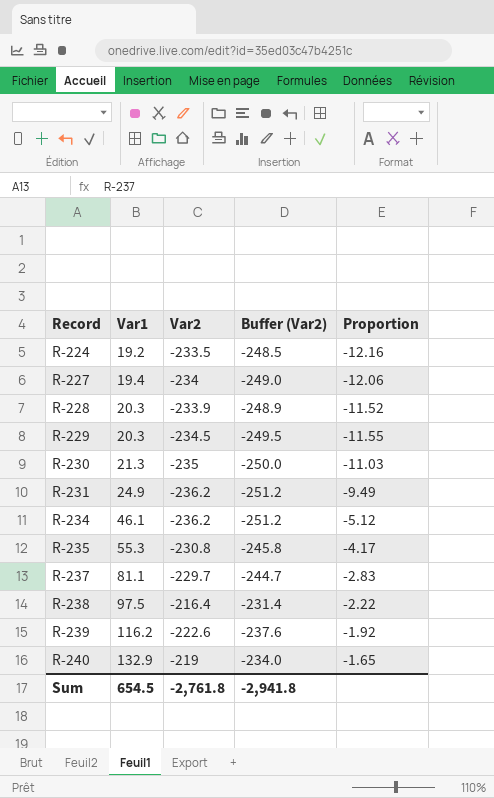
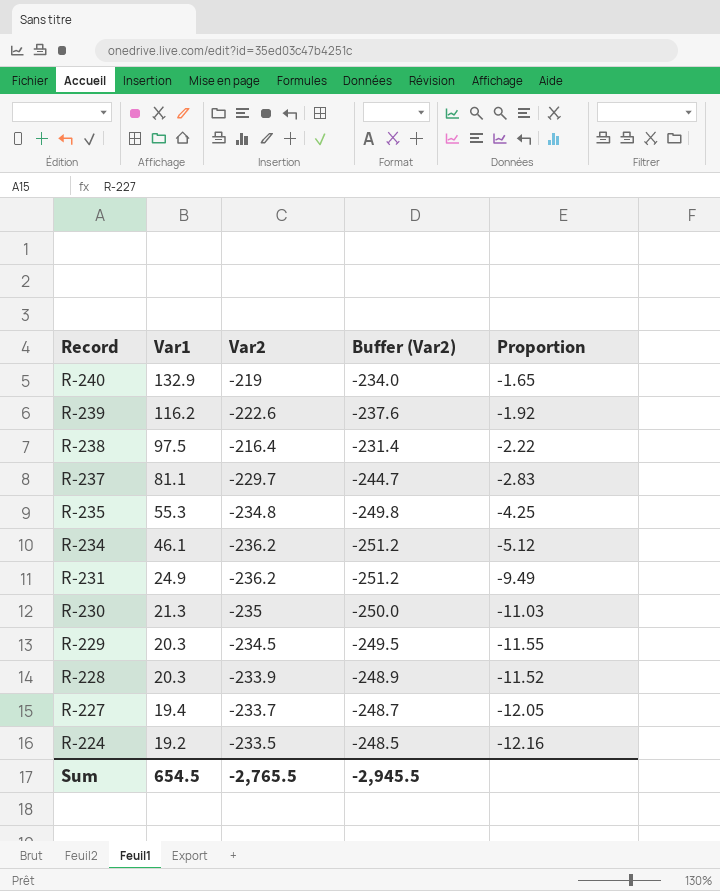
row order: Record ascending -> Record descending
R-235 | Var2: -230.8 -> -234.8
R-235 | Buffer (Var2): -245.8 -> -249.8
R-235 | Proportion: -4.17 -> -4.25
R-227 | Var2: -234 -> -233.7
R-227 | Buffer (Var2): -249.0 -> -248.7
R-227 | Proportion: -12.06 -> -12.05
Sum | Var2: -2,761.8 -> -2,765.5
Sum | Buffer (Var2): -2,941.8 -> -2,945.5

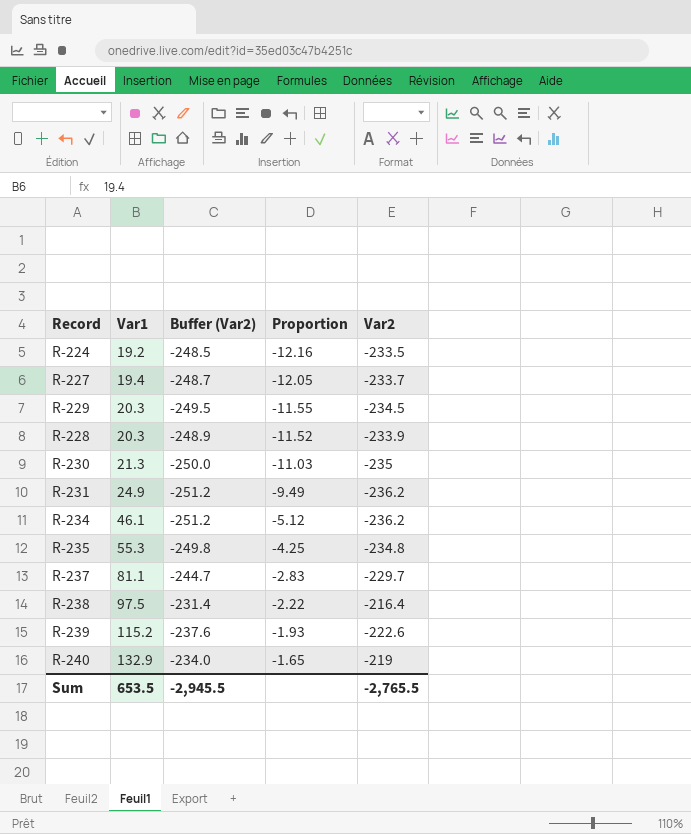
row order: Record descending -> Var1 ascending
column Var2 | position: 3 -> 5
R-239 | Var1: 116.2 -> 115.2
R-239 | Proportion: -1.92 -> -1.93
Sum | Var1: 654.5 -> 653.5

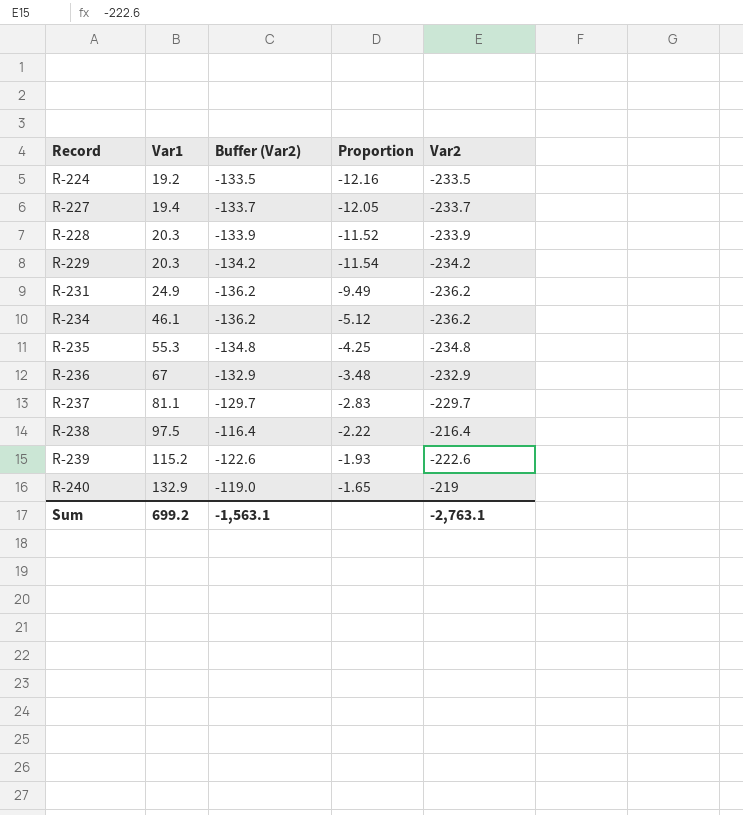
row order: Var1 ascending -> Record ascending
column Buffer (Var2) | formula: [Var2] - 15 -> [Var2] + 100
row R-230: 21.3 | -250.0 | -11.03 | -235 -> none
R-229 | Proportion: -11.55 -> -11.54
R-229 | Var2: -234.5 -> -234.2
row R-236: none -> 67 | -132.9 | -3.48 | -232.9
Sum | Var1: 653.5 -> 699.2
Sum | Buffer (Var2): -2,945.5 -> -1,563.1
Sum | Var2: -2,765.5 -> -2,763.1

